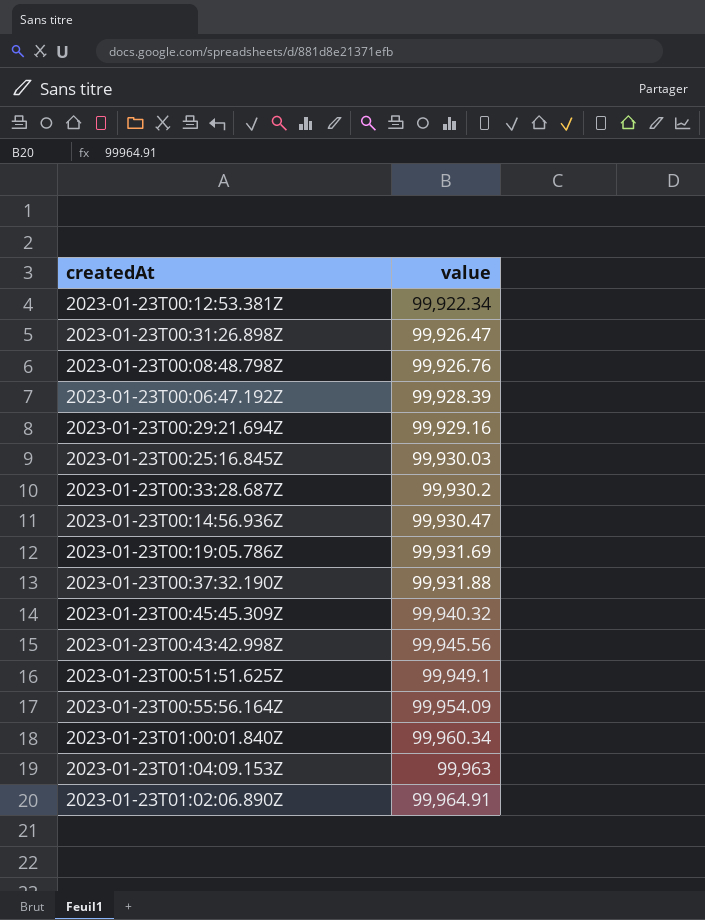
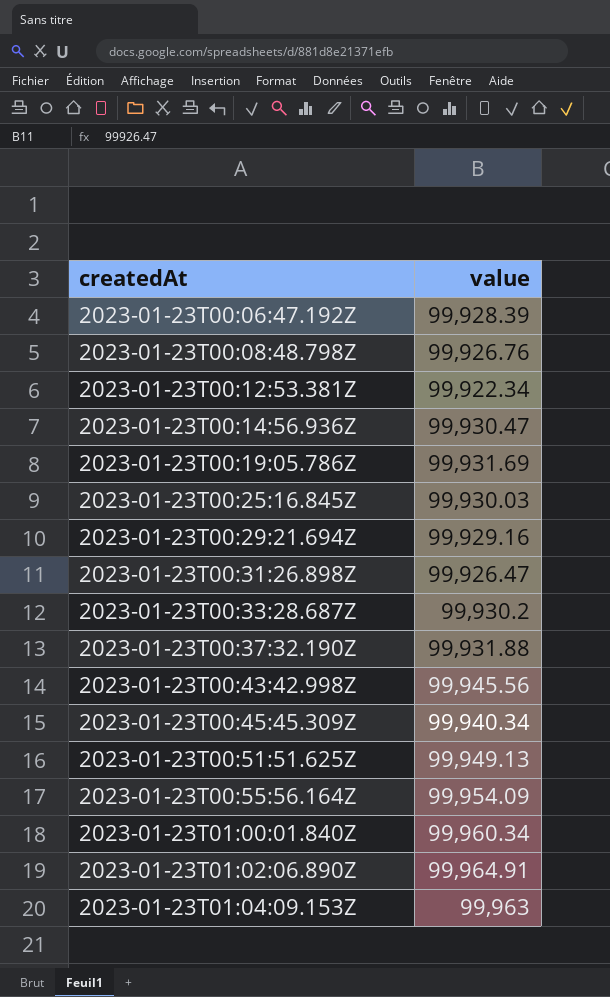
row order: value ascending -> createdAt ascending
2023-01-23T00:45:45.309Z | value: 99,940.32 -> 99,940.34
2023-01-23T00:51:51.625Z | value: 99,949.1 -> 99,949.13

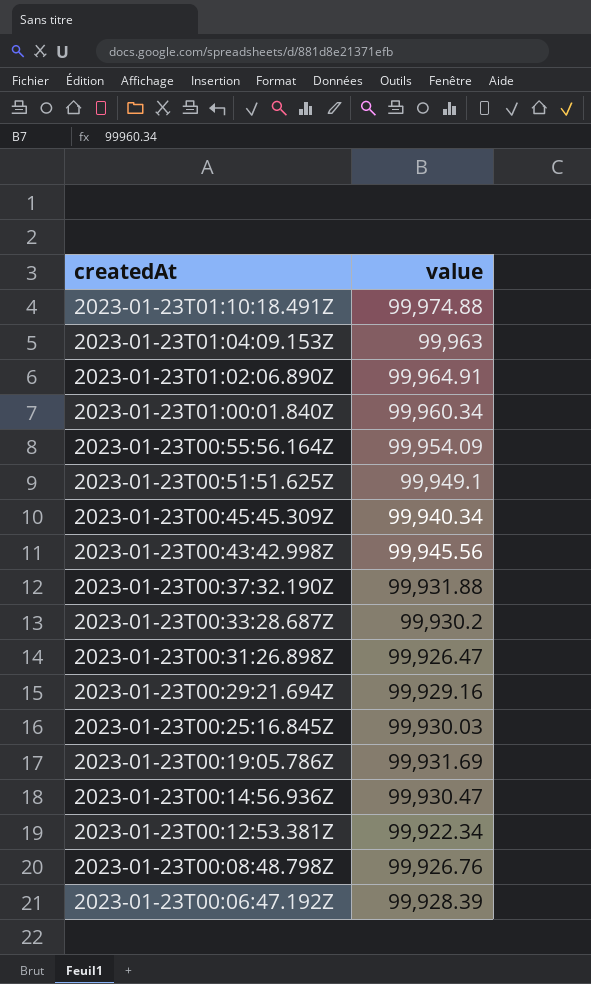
row order: createdAt ascending -> createdAt descending
row 2023-01-23T01:10:18.491Z: none -> 99,974.88
2023-01-23T00:51:51.625Z | value: 99,949.13 -> 99,949.1

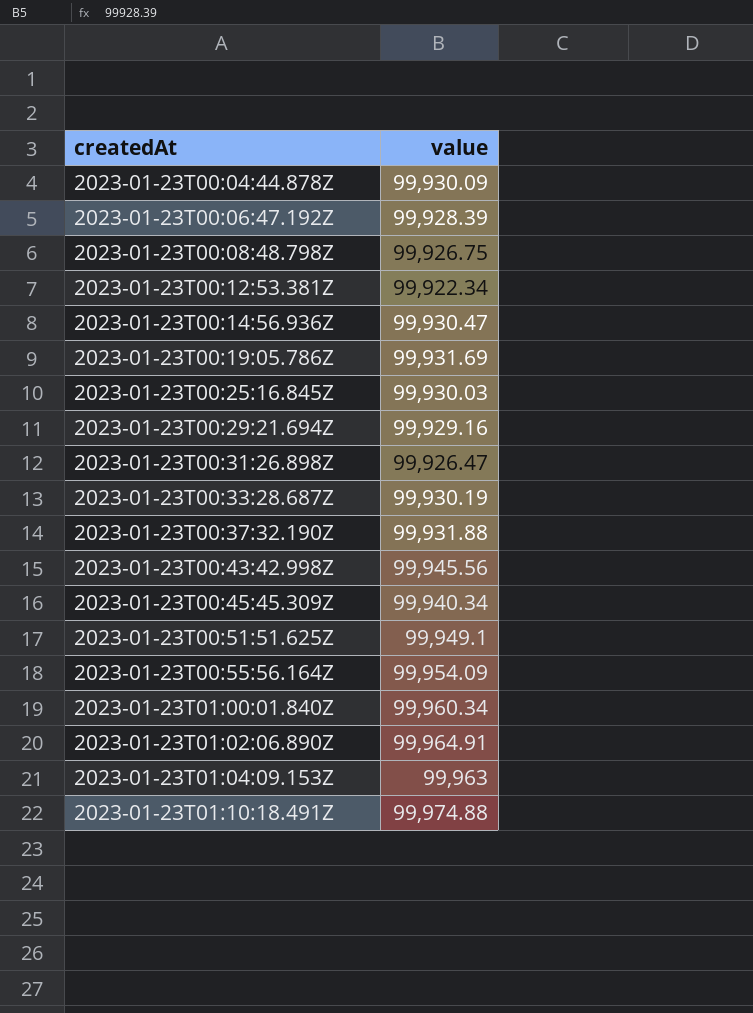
row order: createdAt descending -> createdAt ascending
row 2023-01-23T00:04:44.878Z: none -> 99,930.09
2023-01-23T00:08:48.798Z | value: 99,926.76 -> 99,926.75
2023-01-23T00:33:28.687Z | value: 99,930.2 -> 99,930.19

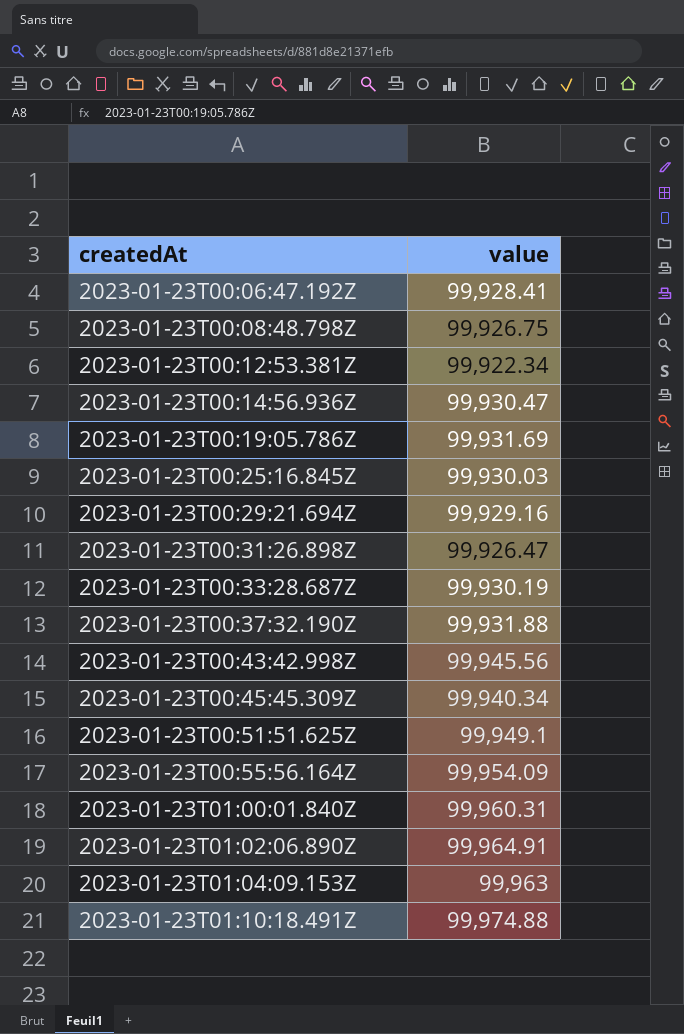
row 2023-01-23T00:04:44.878Z: 99,930.09 -> none
2023-01-23T00:06:47.192Z | value: 99,928.39 -> 99,928.41
2023-01-23T01:00:01.840Z | value: 99,960.34 -> 99,960.31

